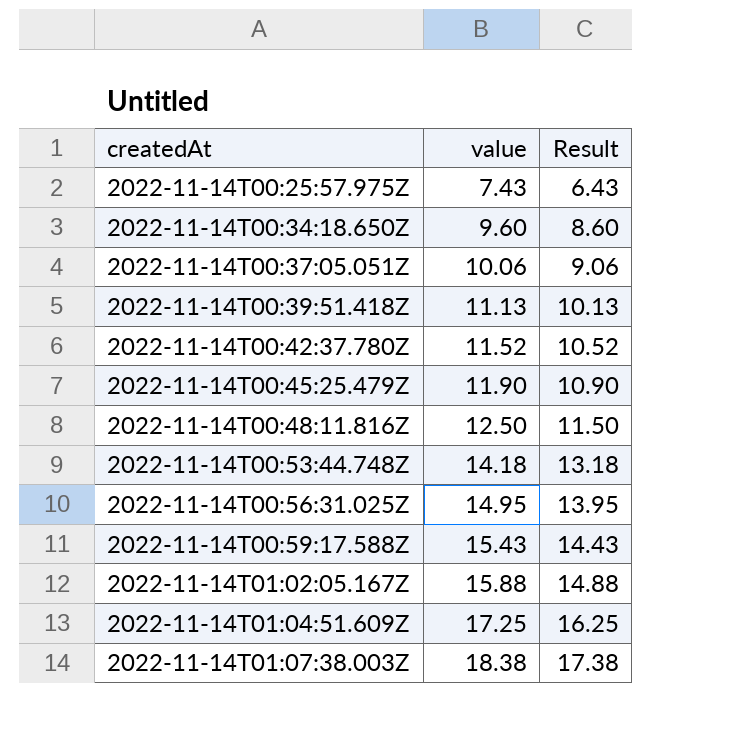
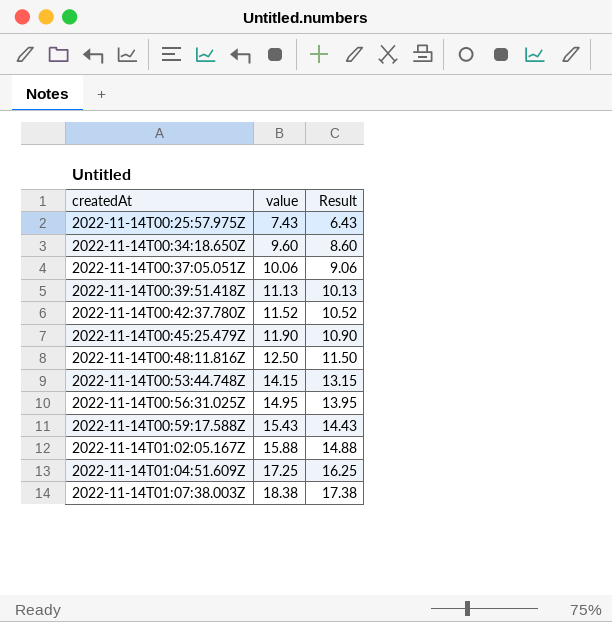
2022-11-14T00:53:44.748Z | value: 14.18 -> 14.15
2022-11-14T00:53:44.748Z | Result: 13.18 -> 13.15

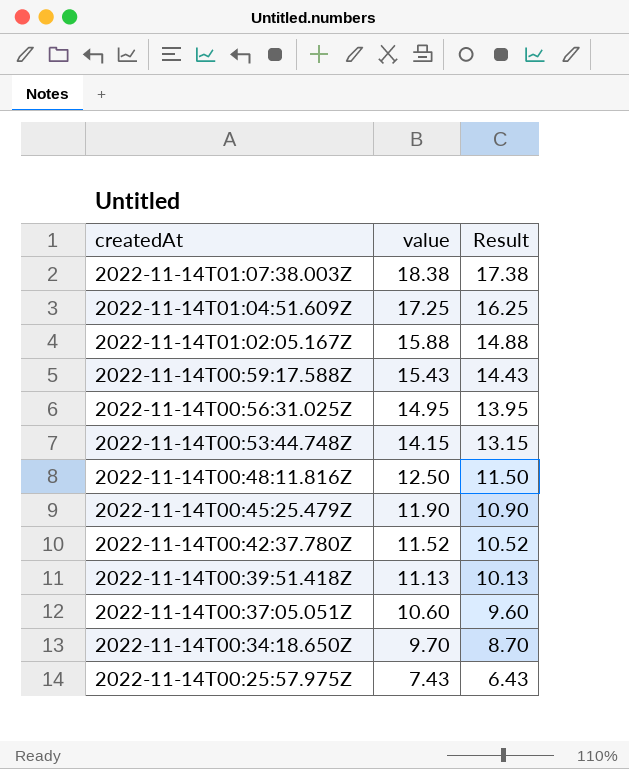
row order: createdAt ascending -> createdAt descending
2022-11-14T00:37:05.051Z | value: 10.06 -> 10.60
2022-11-14T00:37:05.051Z | Result: 9.06 -> 9.60
2022-11-14T00:34:18.650Z | value: 9.60 -> 9.70
2022-11-14T00:34:18.650Z | Result: 8.60 -> 8.70

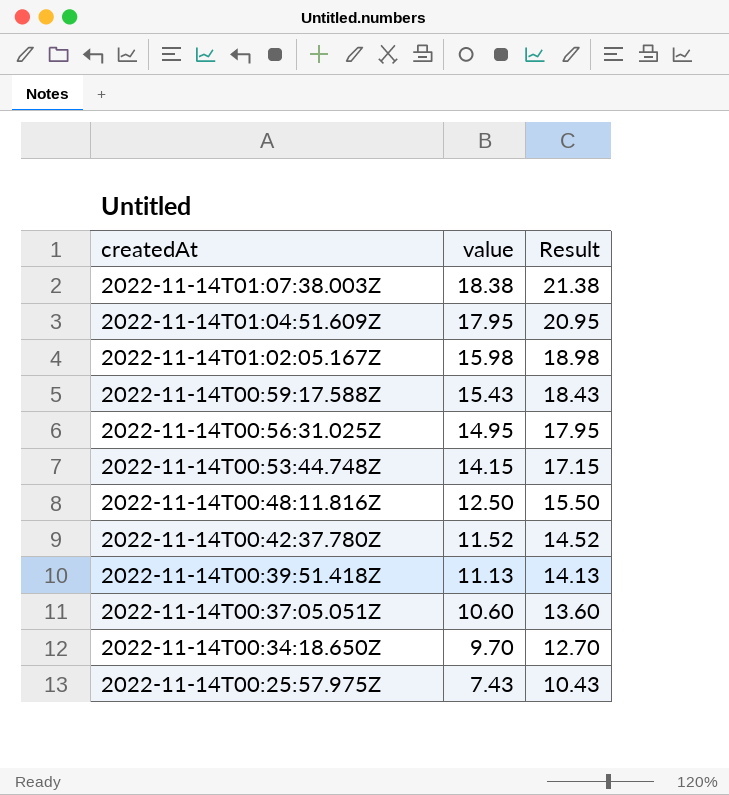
column Result | formula: [value] - 1 -> [value] + 3
row 2022-11-14T00:45:25.479Z: 11.90 | 10.90 -> none
2022-11-14T01:04:51.609Z | value: 17.25 -> 17.95
2022-11-14T01:02:05.167Z | value: 15.88 -> 15.98

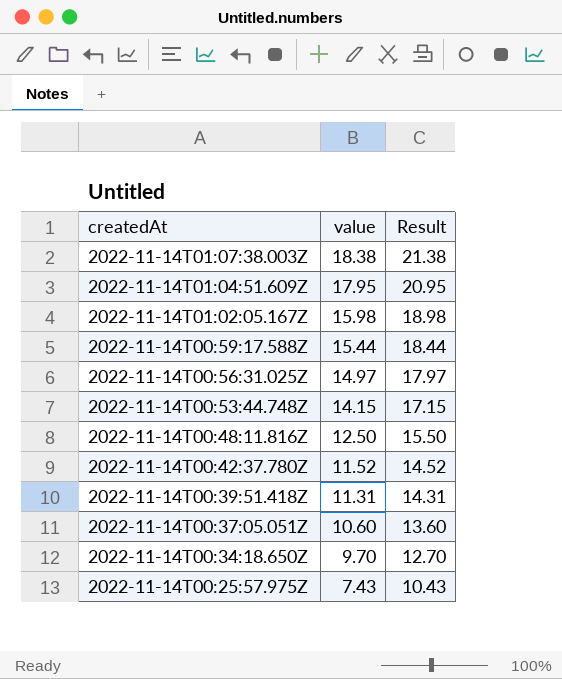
2022-11-14T00:59:17.588Z | value: 15.43 -> 15.44
2022-11-14T00:59:17.588Z | Result: 18.43 -> 18.44
2022-11-14T00:56:31.025Z | value: 14.95 -> 14.97
2022-11-14T00:56:31.025Z | Result: 17.95 -> 17.97
2022-11-14T00:39:51.418Z | value: 11.13 -> 11.31
2022-11-14T00:39:51.418Z | Result: 14.13 -> 14.31

